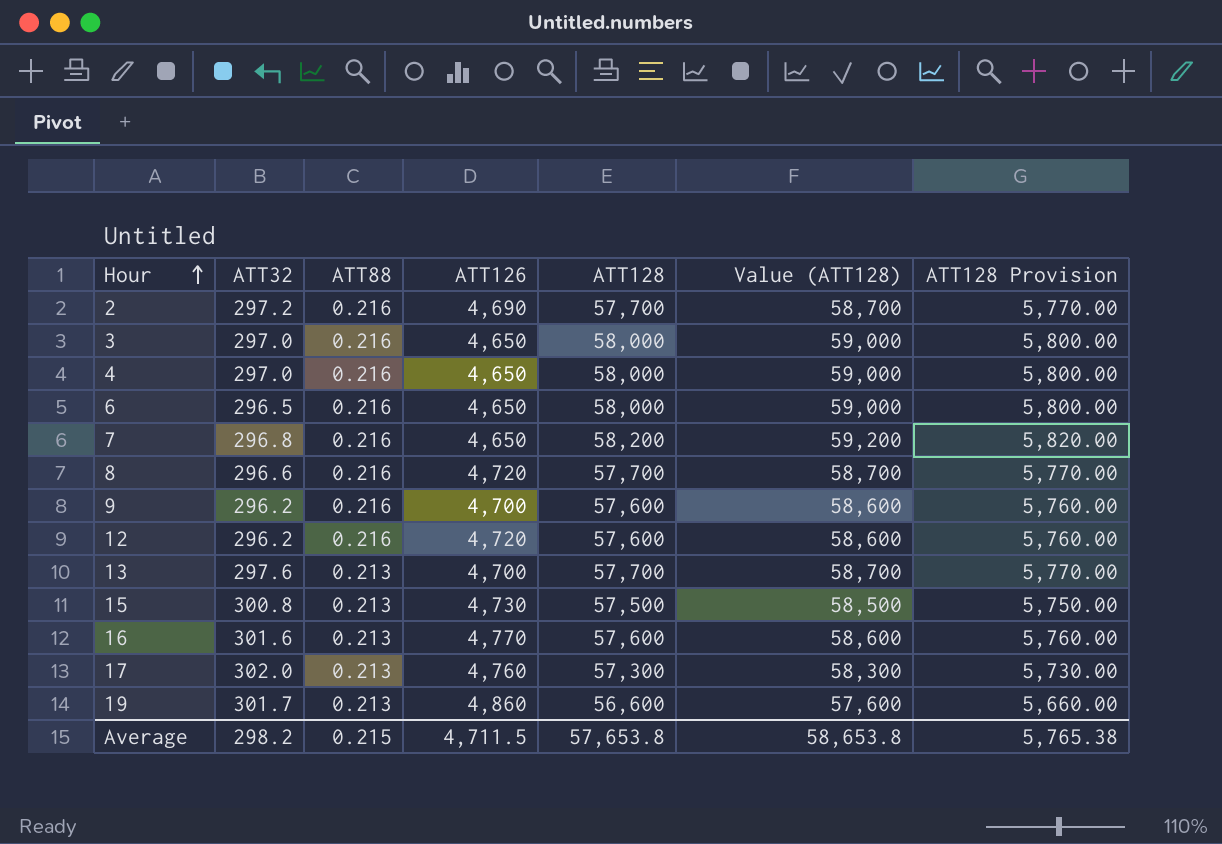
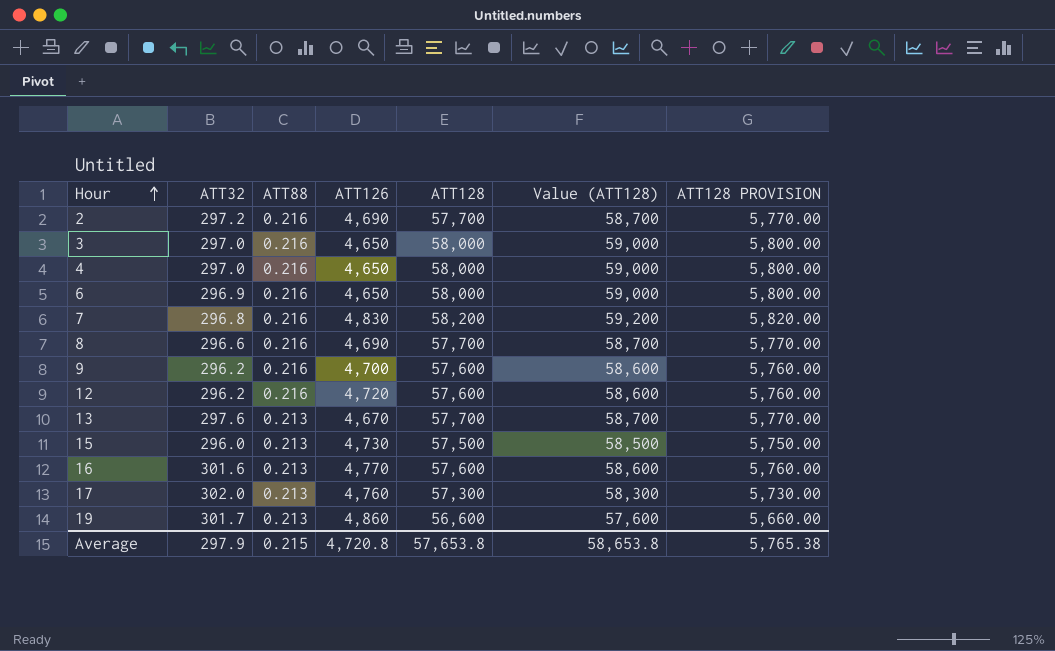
column name: ATT128 Provision -> ATT128 PROVISION
6 | ATT32: 296.5 -> 296.9
7 | ATT126: 4,650 -> 4,830
8 | ATT126: 4,720 -> 4,690
13 | ATT126: 4,700 -> 4,670
15 | ATT32: 300.8 -> 296.0
Average | ATT32: 298.2 -> 297.9
Average | ATT126: 4,711.5 -> 4,720.8

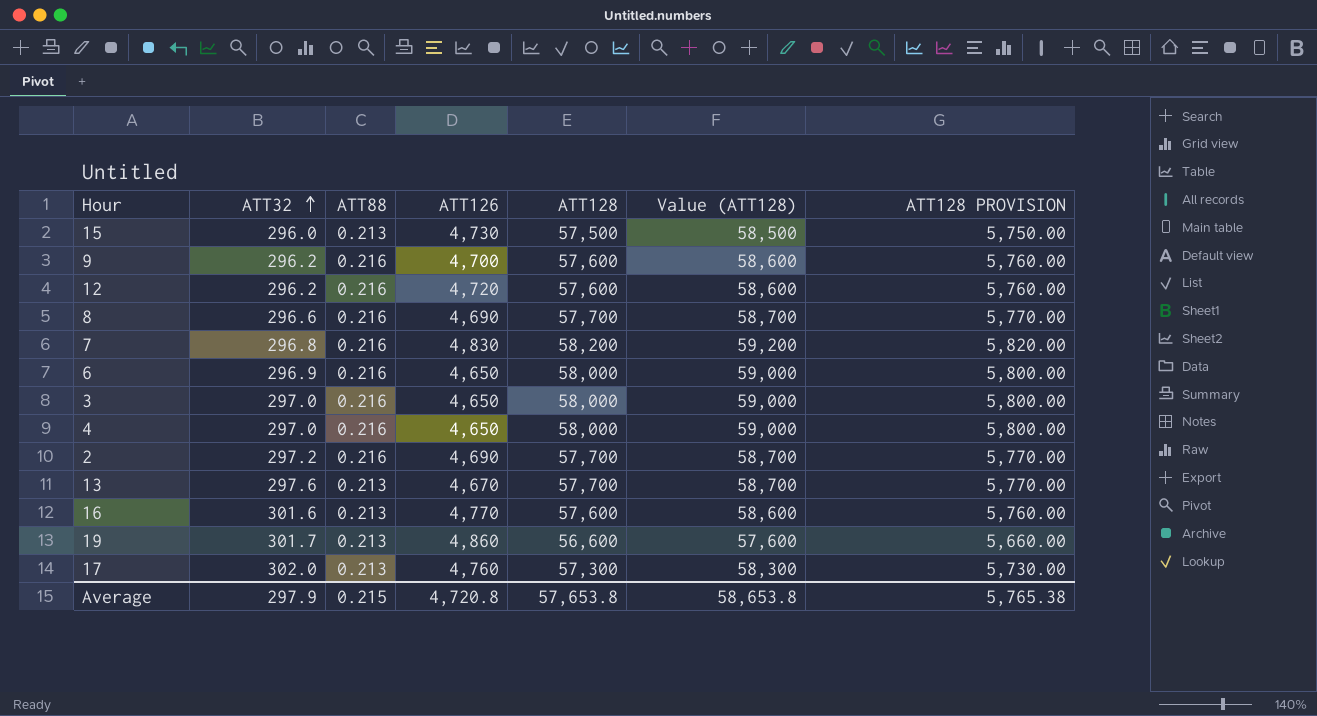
row order: Hour ascending -> ATT32 ascending

